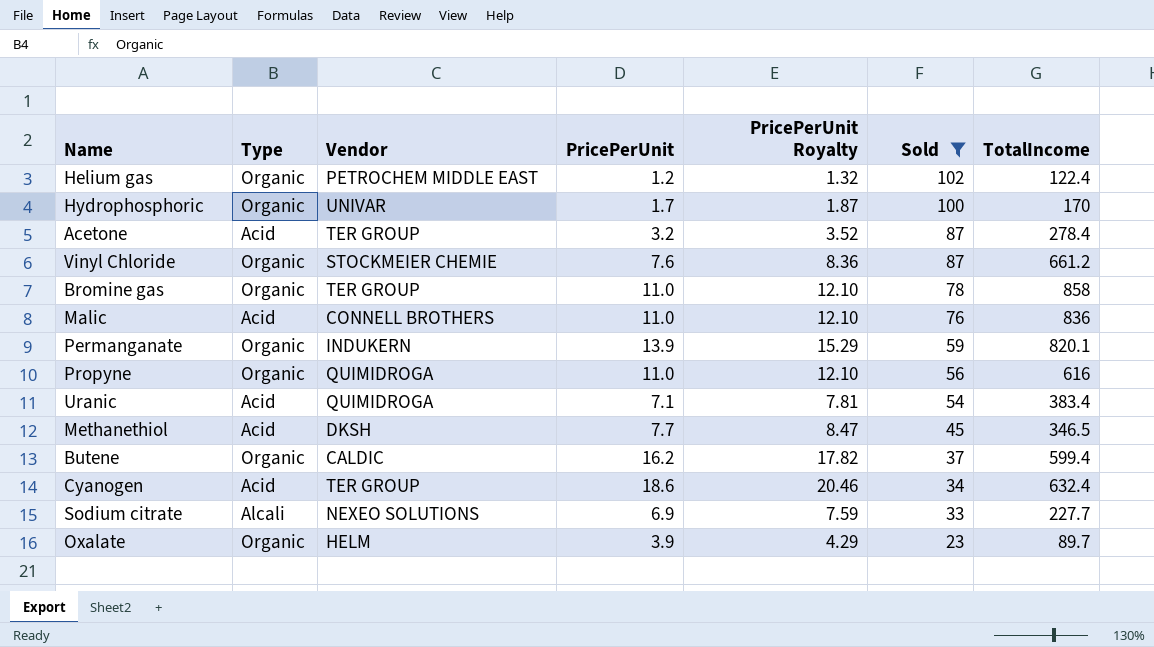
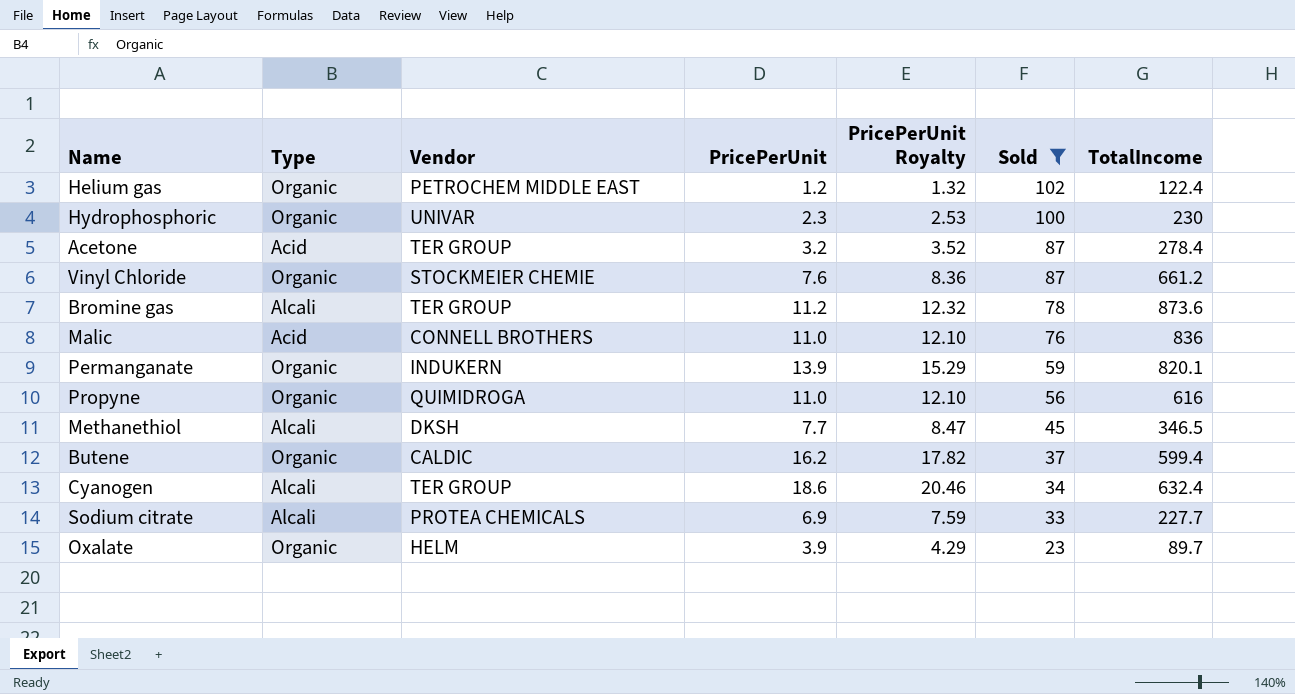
row Uranic: Acid | QUIMIDROGA | 7.1 | 7.81 | 54 | 383.4 -> none
Hydrophosphoric | PricePerUnit: 1.7 -> 2.3
Hydrophosphoric | PricePerUnit Royalty: 1.87 -> 2.53
Hydrophosphoric | TotalIncome: 170 -> 230
Bromine gas | Type: Organic -> Alcali
Bromine gas | PricePerUnit: 11.0 -> 11.2
Bromine gas | PricePerUnit Royalty: 12.10 -> 12.32
Bromine gas | TotalIncome: 858 -> 873.6
Methanethiol | Type: Acid -> Alcali
Cyanogen | Type: Acid -> Alcali
Sodium citrate | Vendor: NEXEO SOLUTIONS -> PROTEA CHEMICALS

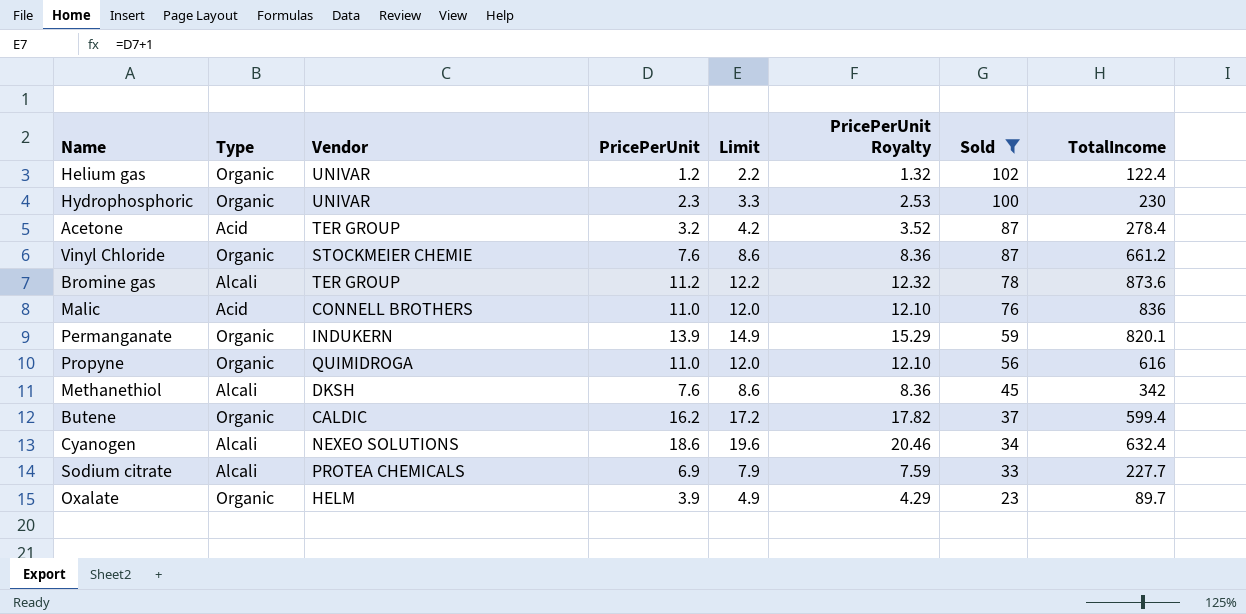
column Limit | formula: none -> [PricePerUnit] + 1
Helium gas | Vendor: PETROCHEM MIDDLE EAST -> UNIVAR
Methanethiol | PricePerUnit: 7.7 -> 7.6
Methanethiol | PricePerUnit Royalty: 8.47 -> 8.36
Methanethiol | TotalIncome: 346.5 -> 342
Cyanogen | Vendor: TER GROUP -> NEXEO SOLUTIONS

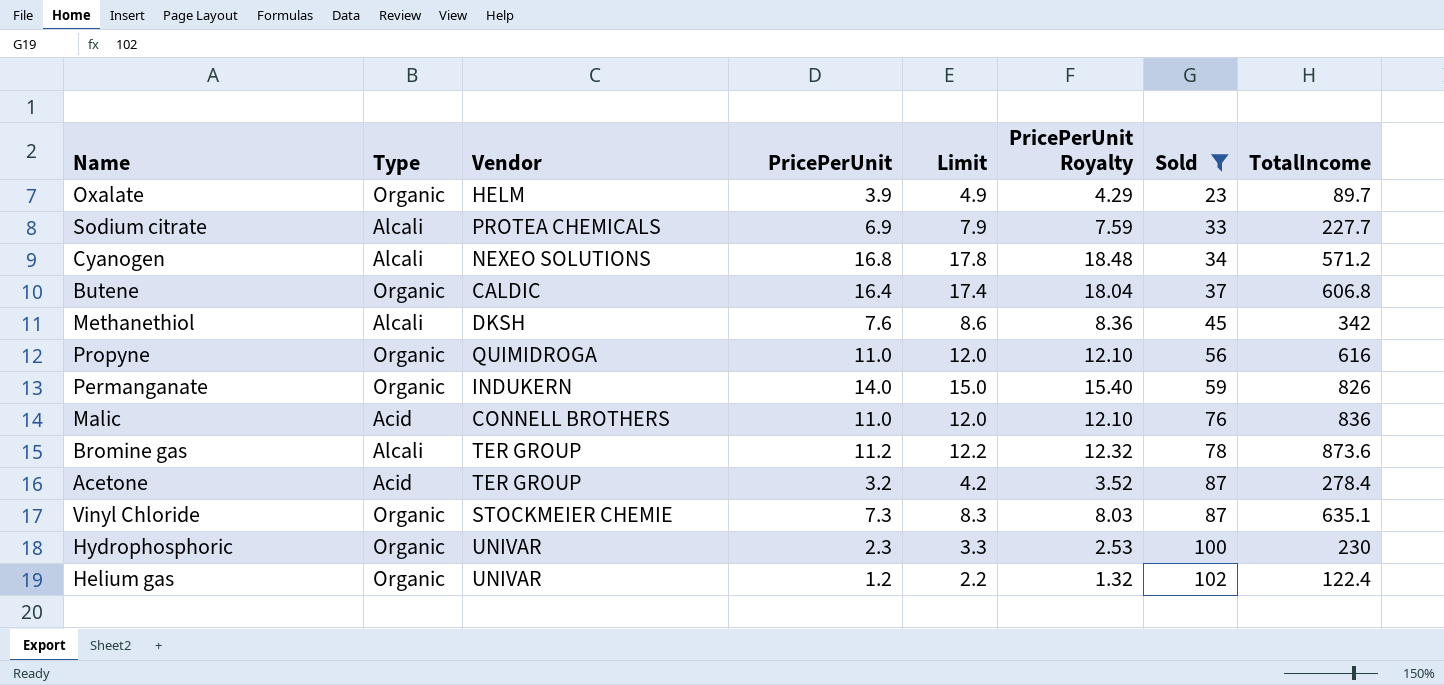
row order: Sold descending -> Sold ascending
Cyanogen | PricePerUnit: 18.6 -> 16.8
Cyanogen | Limit: 19.6 -> 17.8
Cyanogen | PricePerUnit Royalty: 20.46 -> 18.48
Cyanogen | TotalIncome: 632.4 -> 571.2
Butene | PricePerUnit: 16.2 -> 16.4
Butene | Limit: 17.2 -> 17.4
Butene | PricePerUnit Royalty: 17.82 -> 18.04
Butene | TotalIncome: 599.4 -> 606.8
Permanganate | PricePerUnit: 13.9 -> 14.0
Permanganate | Limit: 14.9 -> 15.0
Permanganate | PricePerUnit Royalty: 15.29 -> 15.40
Permanganate | TotalIncome: 820.1 -> 826
Vinyl Chloride | PricePerUnit: 7.6 -> 7.3
Vinyl Chloride | Limit: 8.6 -> 8.3
Vinyl Chloride | PricePerUnit Royalty: 8.36 -> 8.03
Vinyl Chloride | TotalIncome: 661.2 -> 635.1

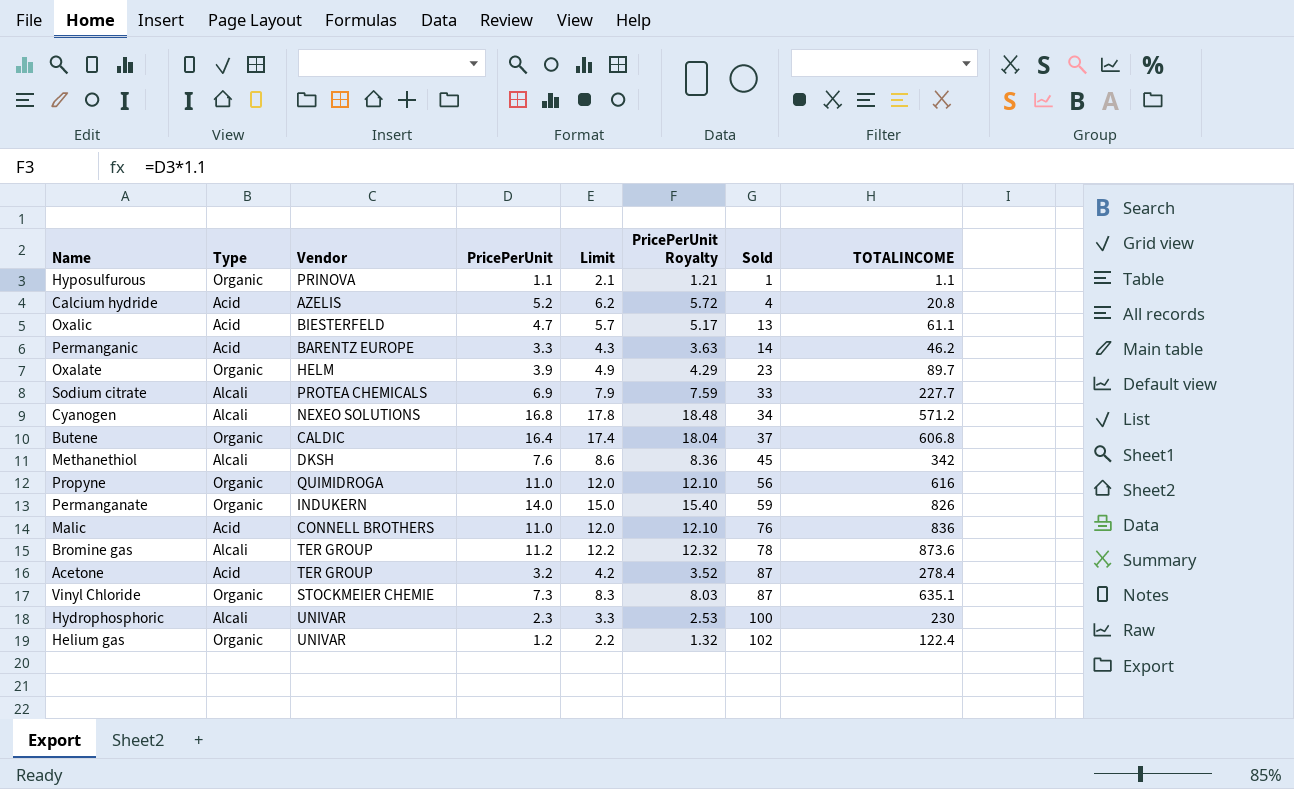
filter: Sold >= 23 -> none
column name: TotalIncome -> TOTALINCOME
Hydrophosphoric | Type: Organic -> Alcali

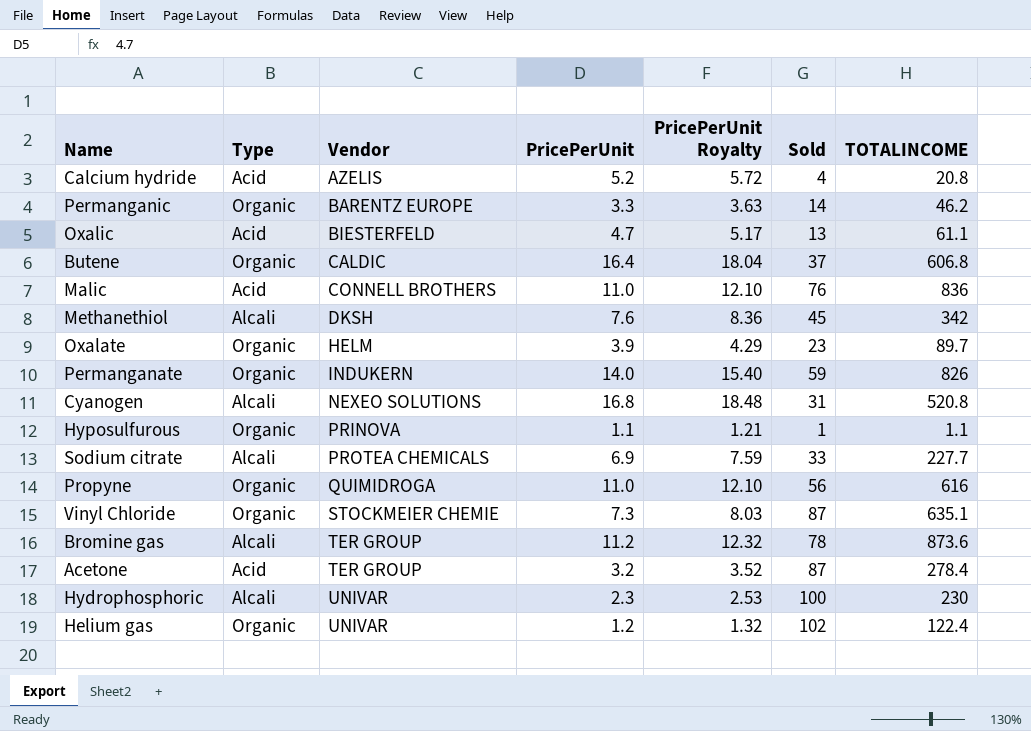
row order: Sold ascending -> Vendor ascending
column Limit | formula: [PricePerUnit] + 1 -> none
Permanganic | Type: Acid -> Organic
Cyanogen | Sold: 34 -> 31
Cyanogen | TOTALINCOME: 571.2 -> 520.8

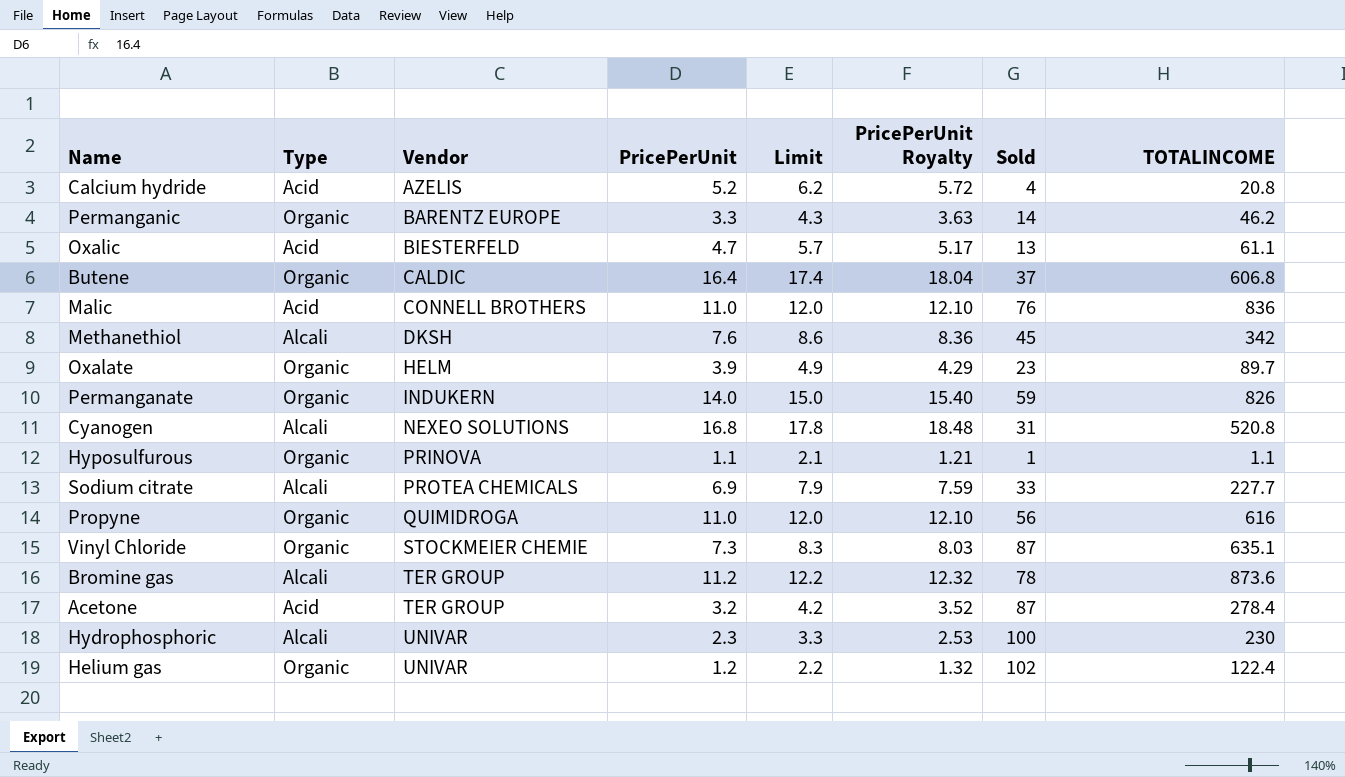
column Limit | formula: none -> [PricePerUnit] + 1

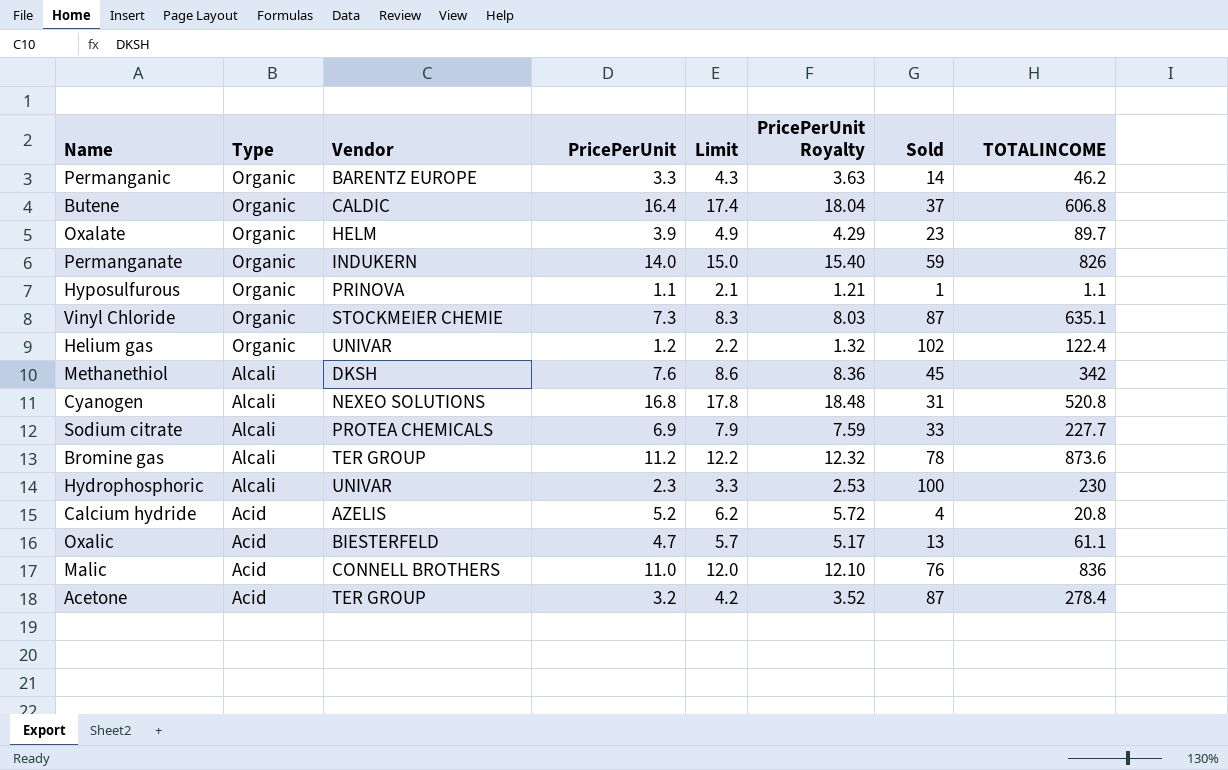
row order: Vendor ascending -> Type descending
row Propyne: Organic | QUIMIDROGA | 11.0 | 12.0 | 12.10 | 56 | 616 -> none

